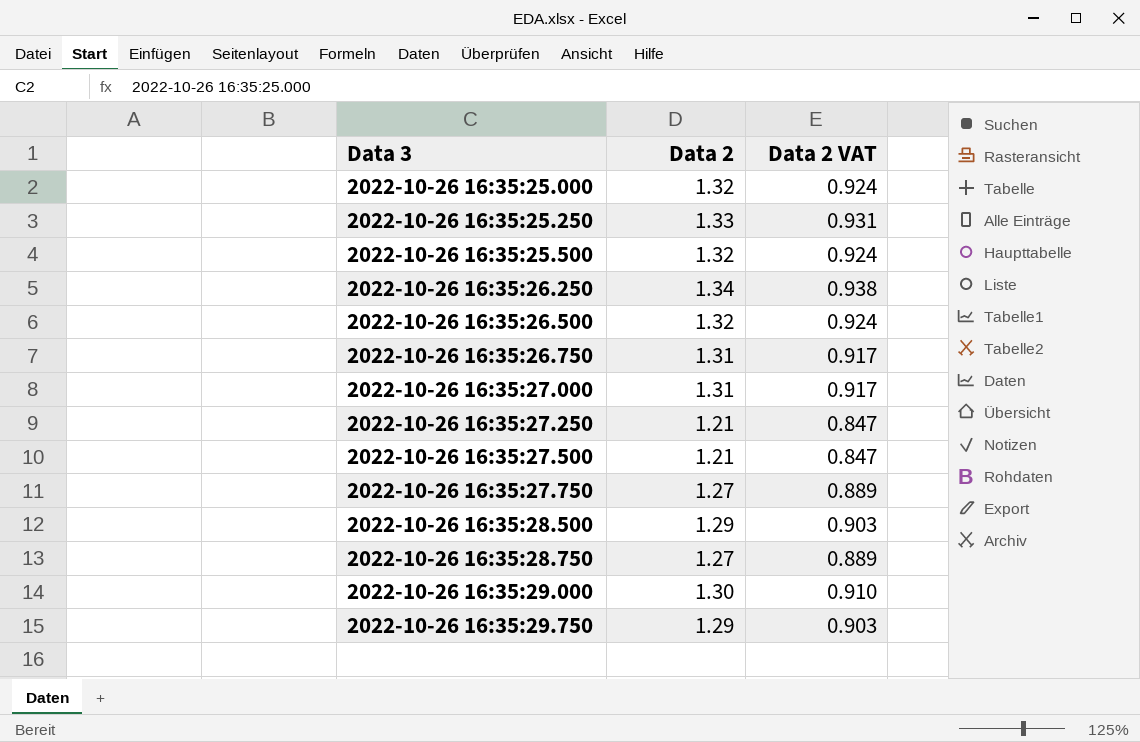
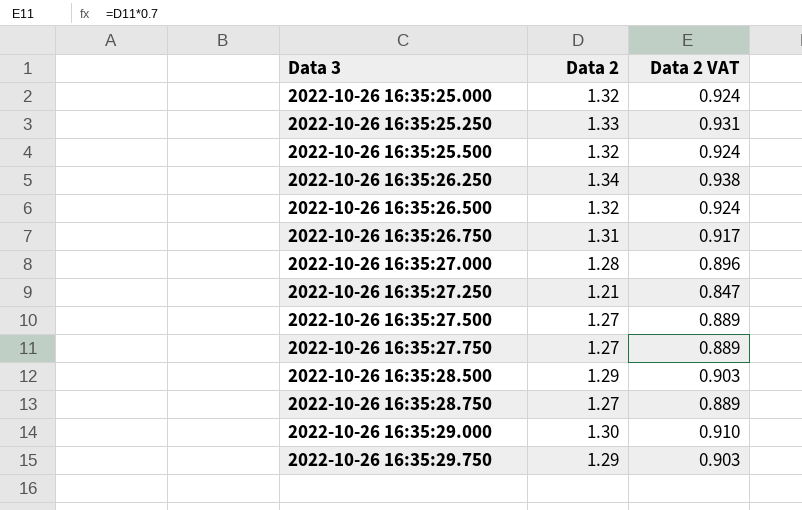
2022-10-26 16:35:27.000 | Data 2: 1.31 -> 1.28
2022-10-26 16:35:27.000 | Data 2 VAT: 0.917 -> 0.896
2022-10-26 16:35:27.500 | Data 2: 1.21 -> 1.27
2022-10-26 16:35:27.500 | Data 2 VAT: 0.847 -> 0.889

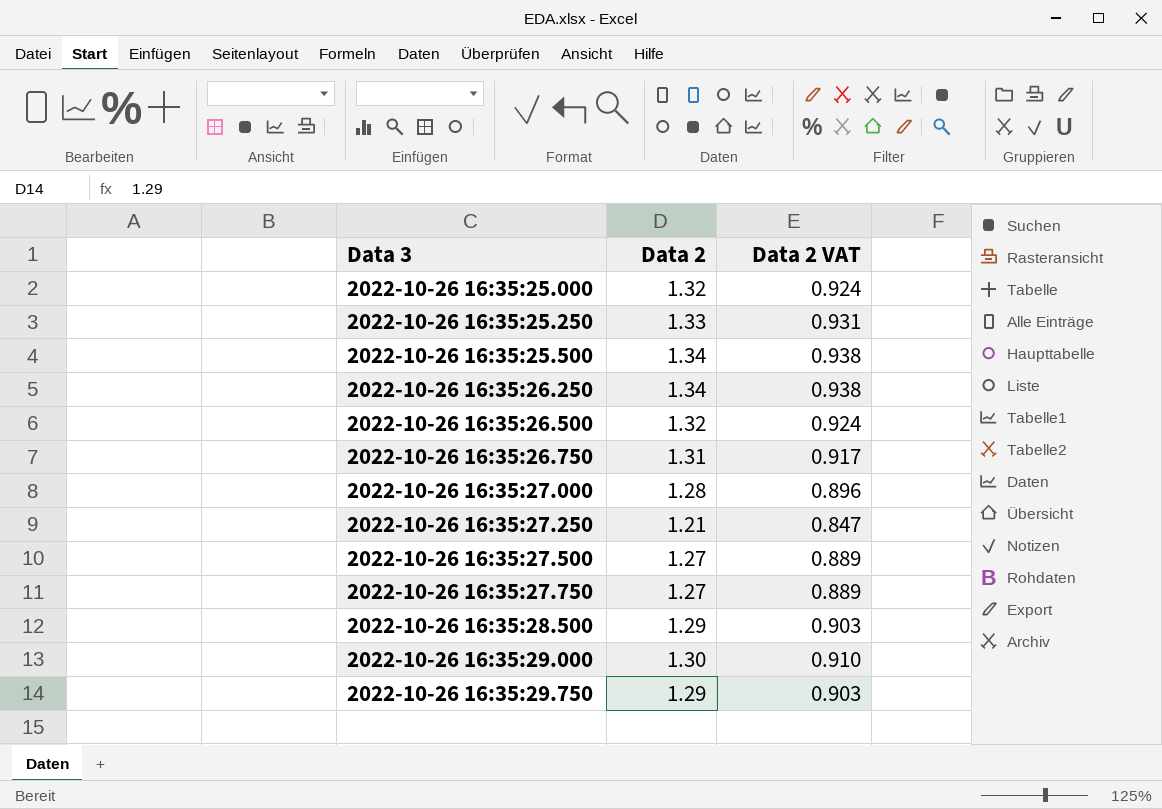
row 2022-10-26 16:35:28.750: 1.27 | 0.889 -> none
2022-10-26 16:35:25.500 | Data 2: 1.32 -> 1.34
2022-10-26 16:35:25.500 | Data 2 VAT: 0.924 -> 0.938

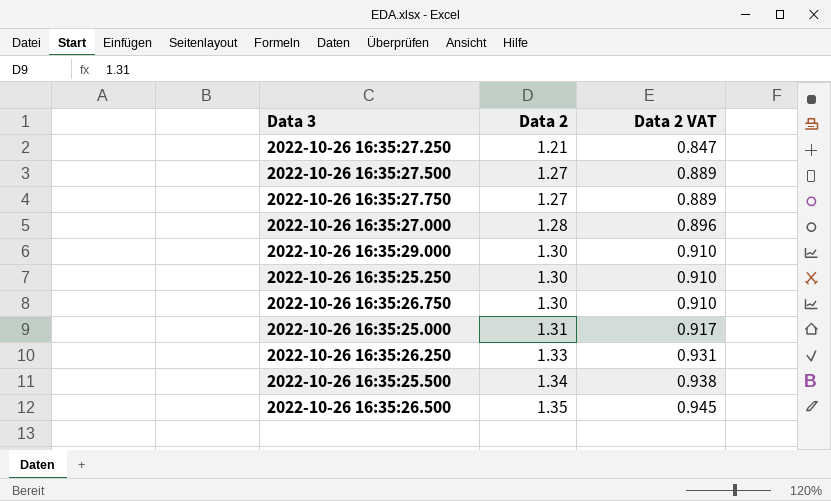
row order: Data 3 ascending -> Data 2 ascending
row 2022-10-26 16:35:28.500: 1.29 | 0.903 -> none
row 2022-10-26 16:35:29.750: 1.29 | 0.903 -> none
2022-10-26 16:35:25.250 | Data 2: 1.33 -> 1.30
2022-10-26 16:35:25.250 | Data 2 VAT: 0.931 -> 0.910
2022-10-26 16:35:26.750 | Data 2: 1.31 -> 1.30
2022-10-26 16:35:26.750 | Data 2 VAT: 0.917 -> 0.910
2022-10-26 16:35:25.000 | Data 2: 1.32 -> 1.31
2022-10-26 16:35:25.000 | Data 2 VAT: 0.924 -> 0.917
2022-10-26 16:35:26.250 | Data 2: 1.34 -> 1.33
2022-10-26 16:35:26.250 | Data 2 VAT: 0.938 -> 0.931
2022-10-26 16:35:26.500 | Data 2: 1.32 -> 1.35
2022-10-26 16:35:26.500 | Data 2 VAT: 0.924 -> 0.945

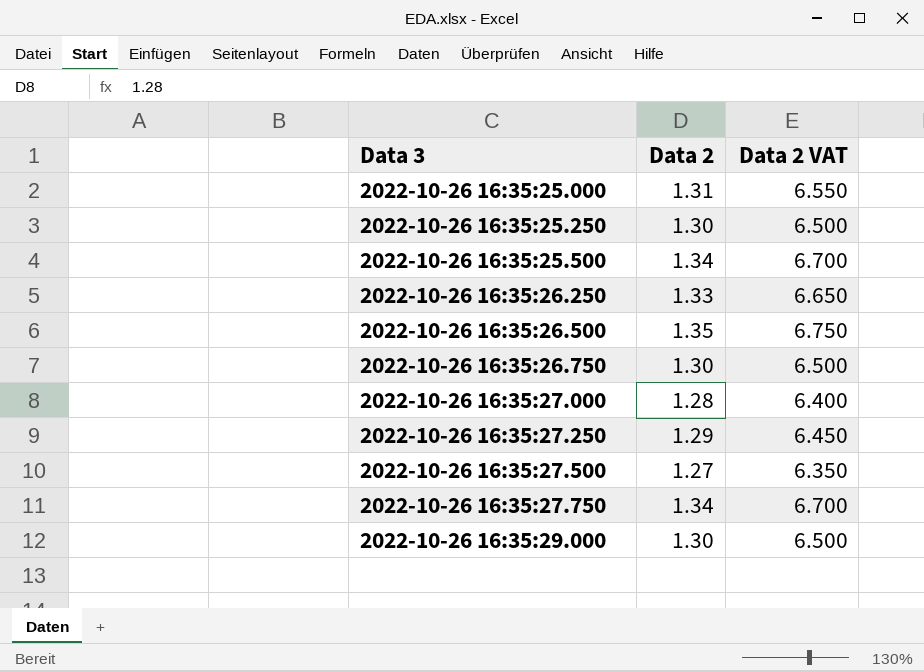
row order: Data 2 ascending -> Data 3 ascending
column Data 2 VAT | formula: [Data 2] * 0.7 -> [Data 2] * 5
2022-10-26 16:35:27.250 | Data 2: 1.21 -> 1.29
2022-10-26 16:35:27.750 | Data 2: 1.27 -> 1.34

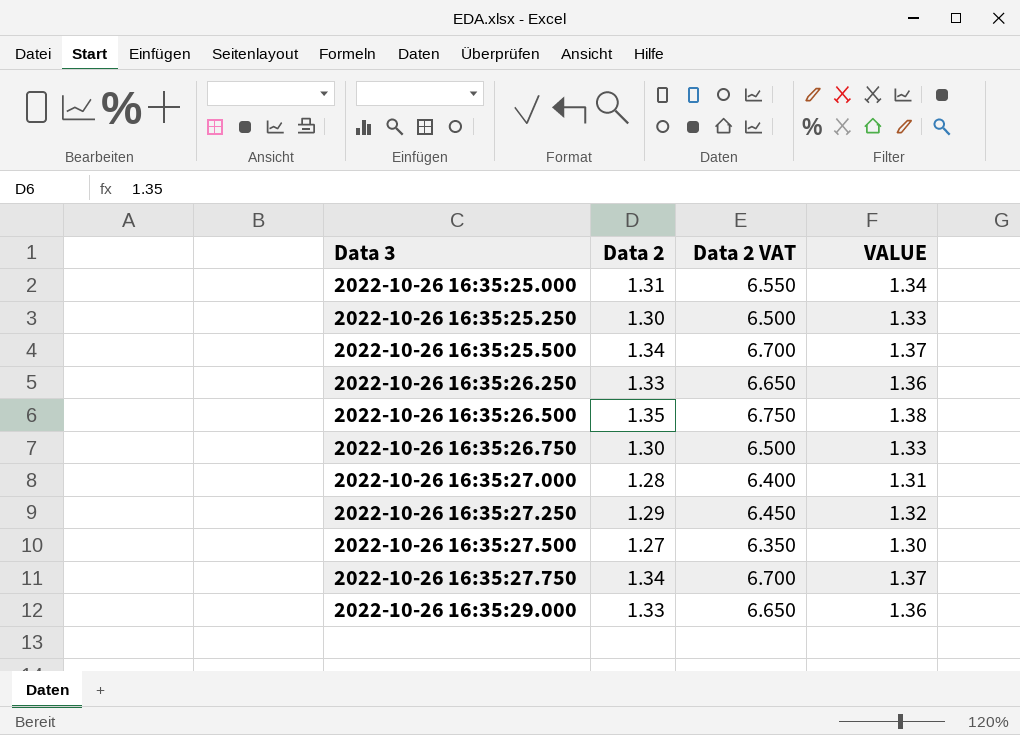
column VALUE | formula: none -> [Data 2] * 1.02
2022-10-26 16:35:29.000 | Data 2: 1.30 -> 1.33
2022-10-26 16:35:29.000 | Data 2 VAT: 6.500 -> 6.650

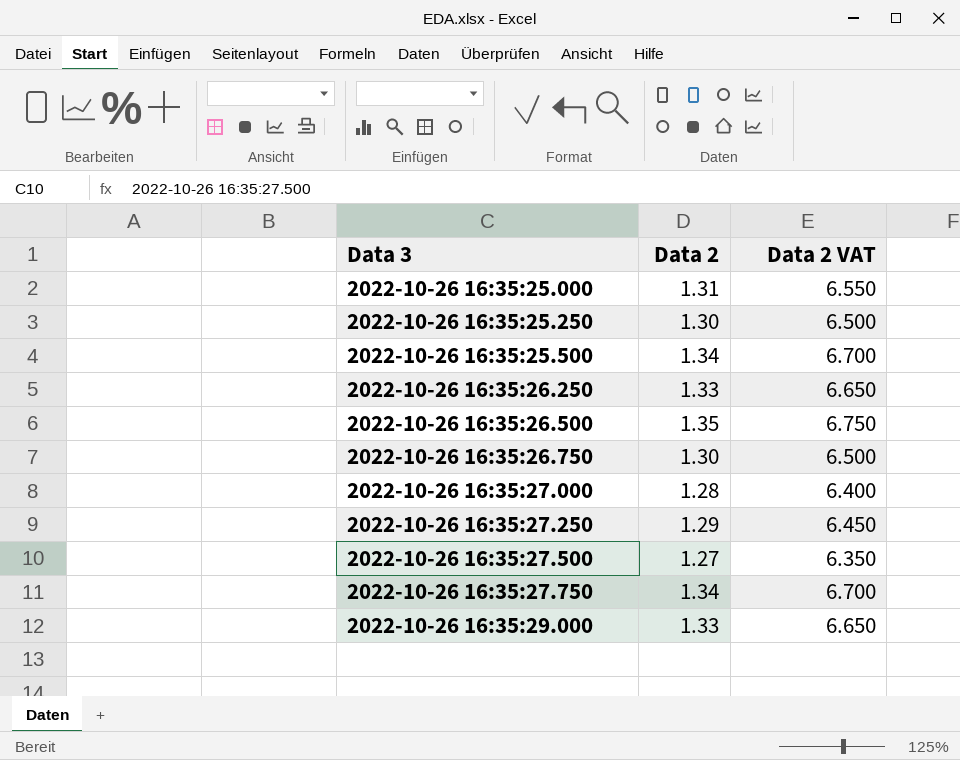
column VALUE | formula: [Data 2] * 1.02 -> none

